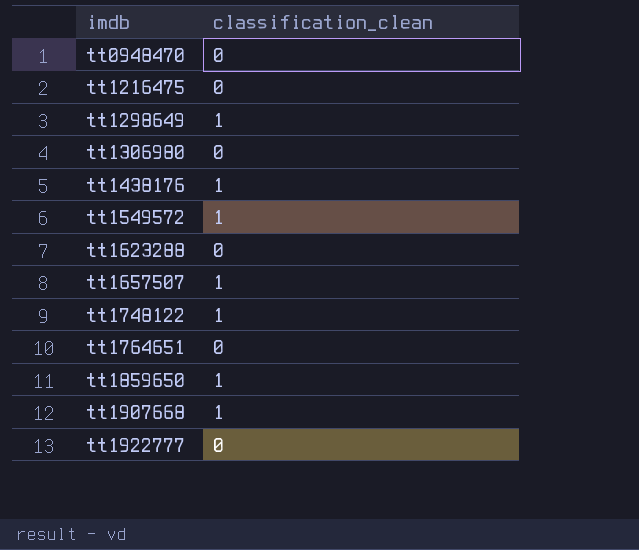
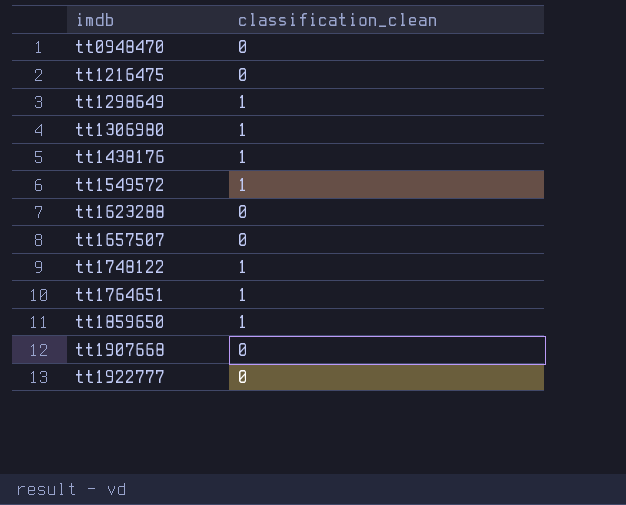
tt1306980 | classification_clean: 0 -> 1
tt1657507 | classification_clean: 1 -> 0
tt1764651 | classification_clean: 0 -> 1
tt1907668 | classification_clean: 1 -> 0

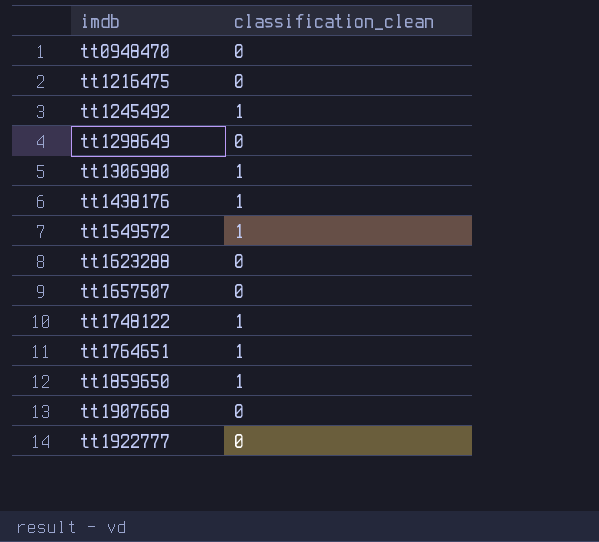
row tt1245492: none -> 1
tt1298649 | classification_clean: 1 -> 0

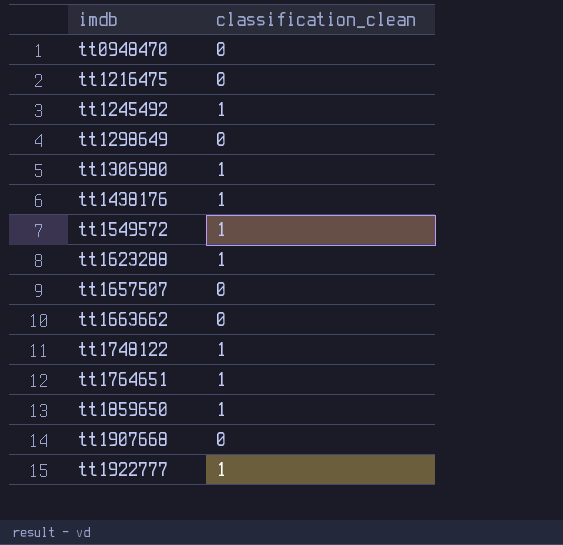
tt1623288 | classification_clean: 0 -> 1
row tt1663662: none -> 0
tt1922777 | classification_clean: 0 -> 1

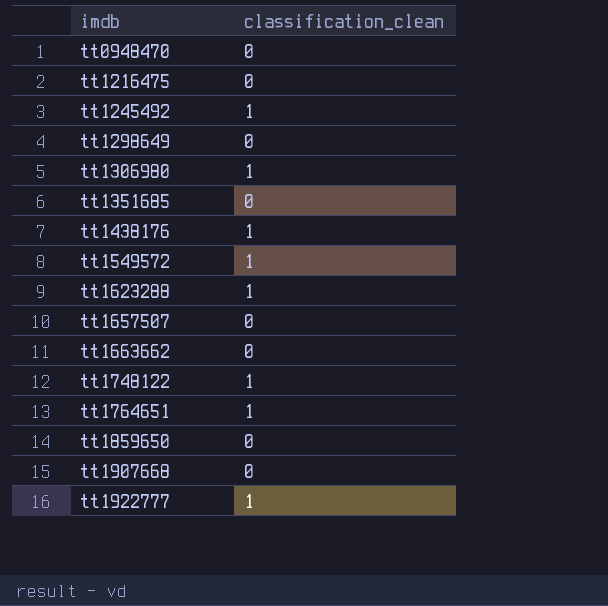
row tt1351685: none -> 0
tt1859650 | classification_clean: 1 -> 0

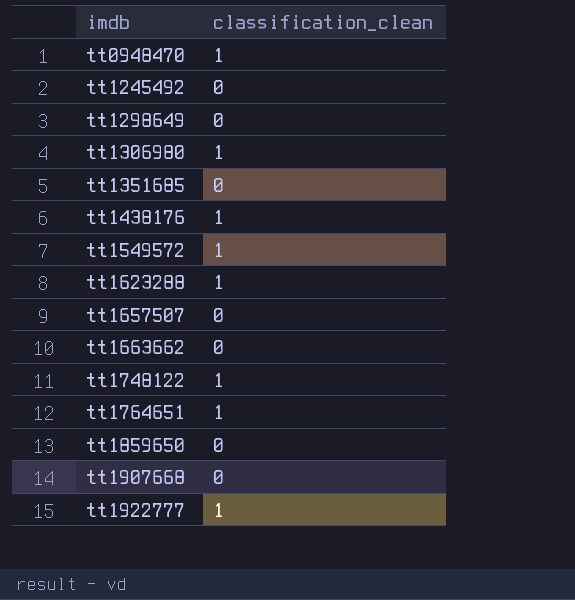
row tt1216475: 0 -> none
tt0948470 | classification_clean: 0 -> 1
tt1245492 | classification_clean: 1 -> 0

